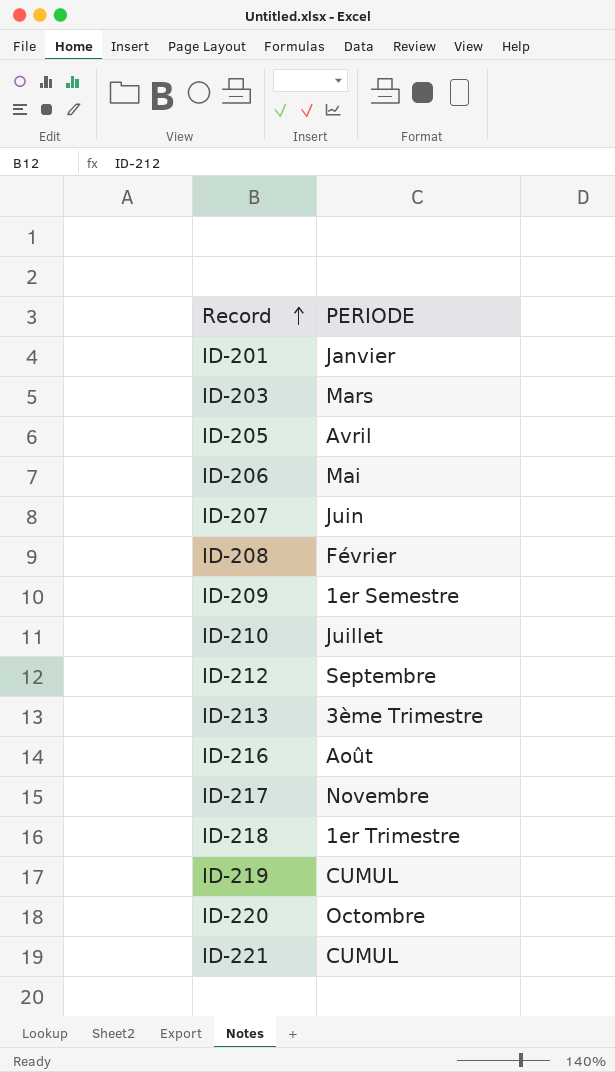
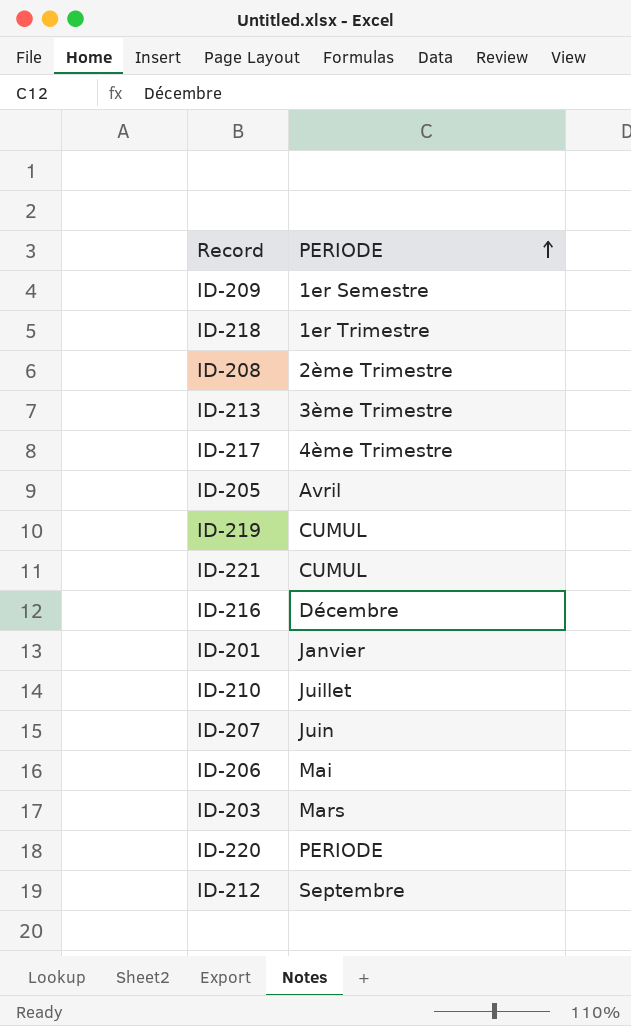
row order: Record ascending -> PERIODE ascending
ID-208 | PERIODE: Février -> 2ème Trimestre
ID-217 | PERIODE: Novembre -> 4ème Trimestre
ID-216 | PERIODE: Août -> Décembre
ID-220 | PERIODE: Octombre -> PERIODE

